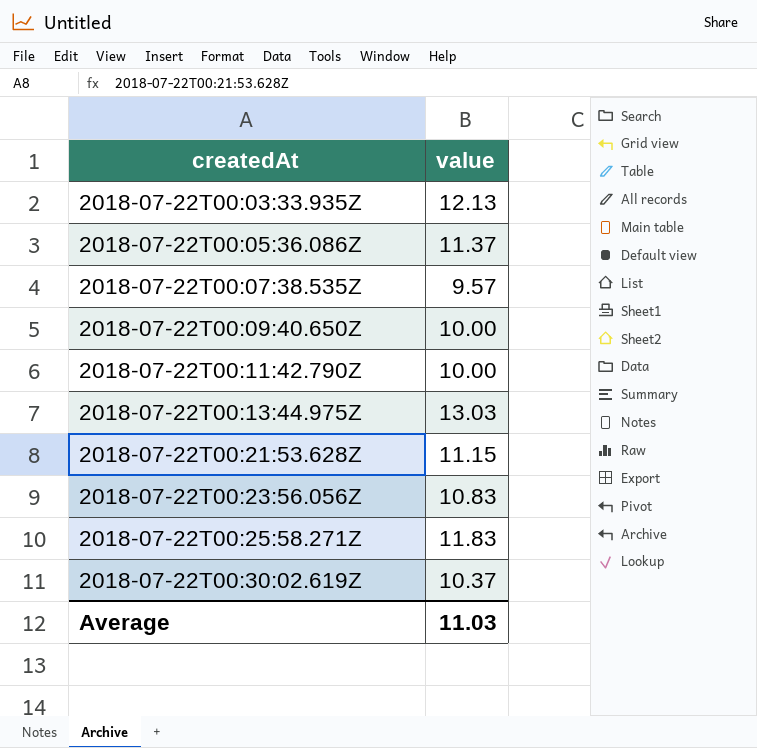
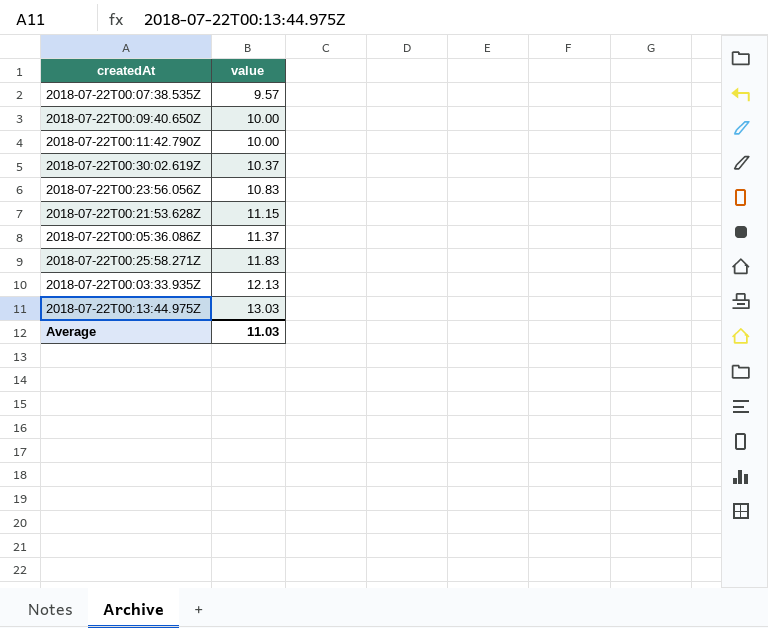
row order: createdAt ascending -> value ascending

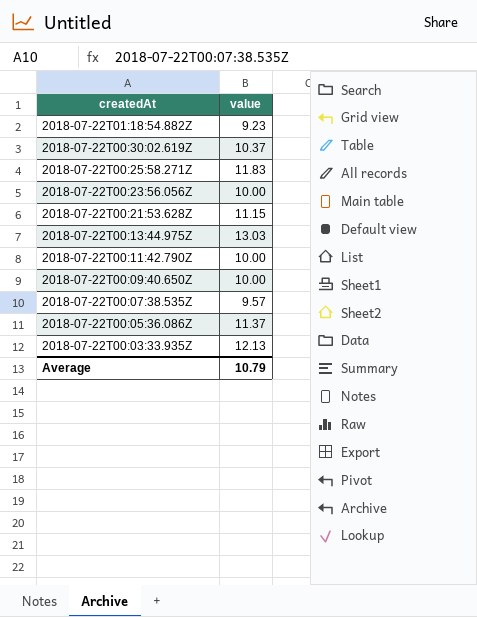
row order: value ascending -> createdAt descending
row 2018-07-22T01:18:54.882Z: none -> 9.23
2018-07-22T00:23:56.056Z | value: 10.83 -> 10.00
Average | value: 11.03 -> 10.79

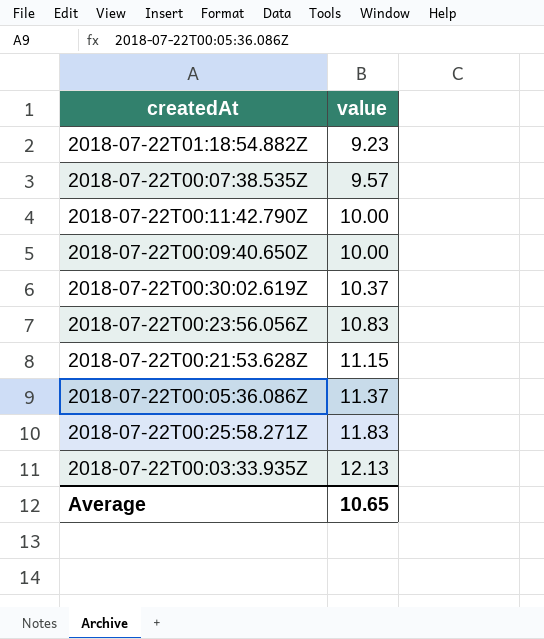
row order: createdAt descending -> value ascending
row 2018-07-22T00:13:44.975Z: 13.03 -> none
2018-07-22T00:23:56.056Z | value: 10.00 -> 10.83
Average | value: 10.79 -> 10.65

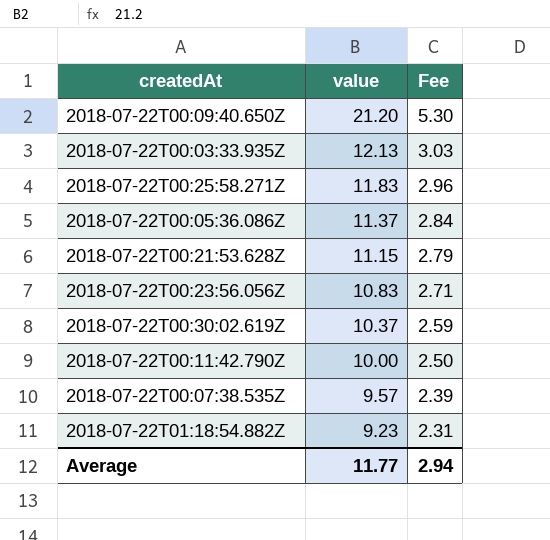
row order: value ascending -> value descending
column Fee | formula: none -> [value] * 0.25
2018-07-22T00:09:40.650Z | value: 10.00 -> 21.20
Average | value: 10.65 -> 11.77

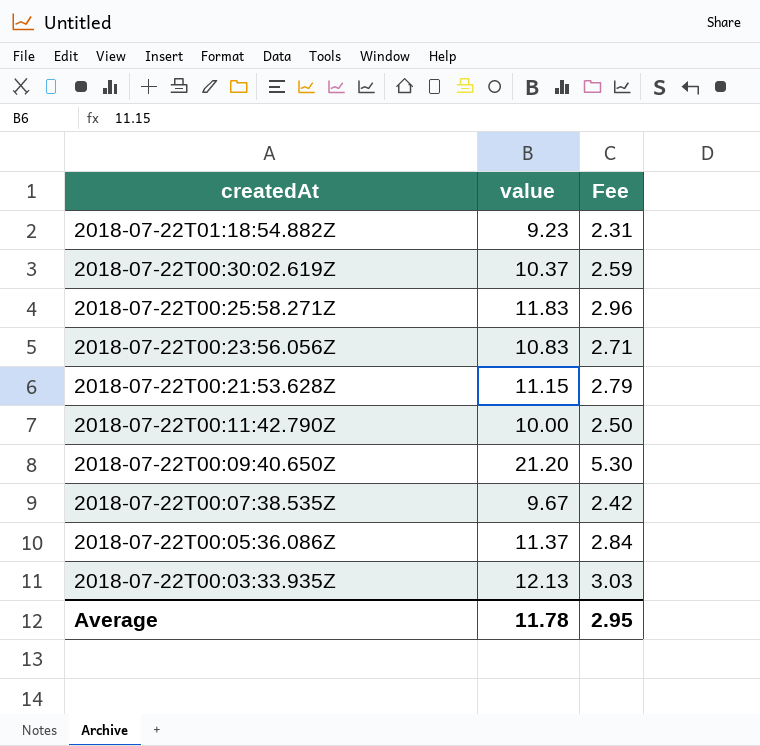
row order: value descending -> createdAt descending
2018-07-22T00:07:38.535Z | value: 9.57 -> 9.67
2018-07-22T00:07:38.535Z | Fee: 2.39 -> 2.42
Average | value: 11.77 -> 11.78
Average | Fee: 2.94 -> 2.95

